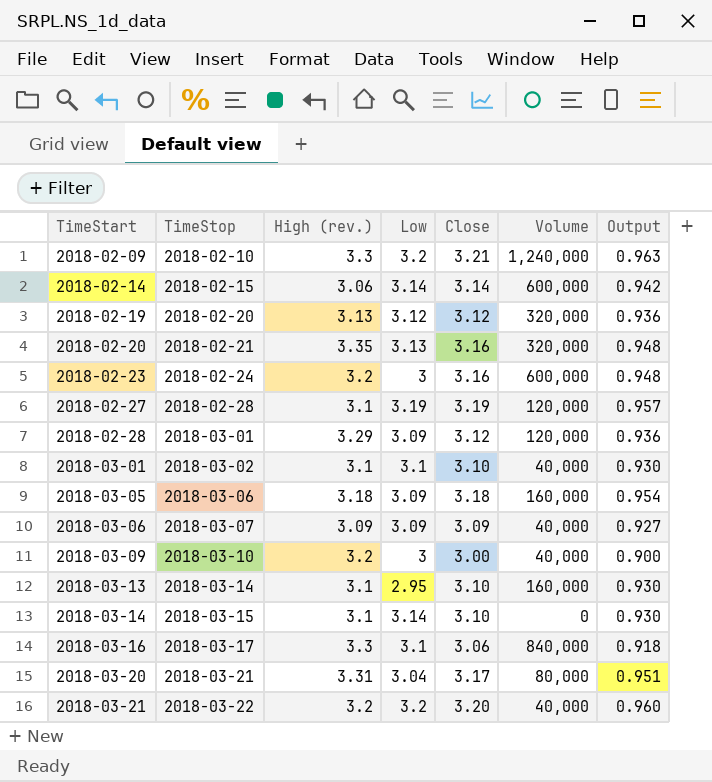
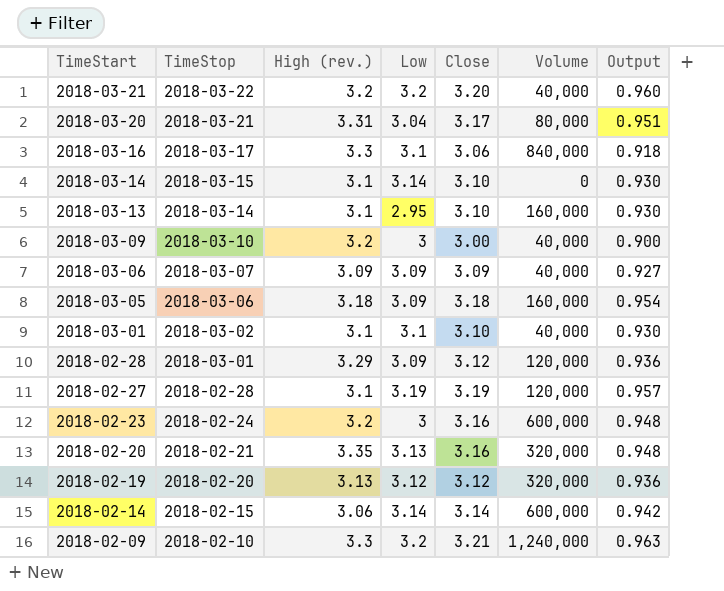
row order: TimeStart ascending -> TimeStart descending

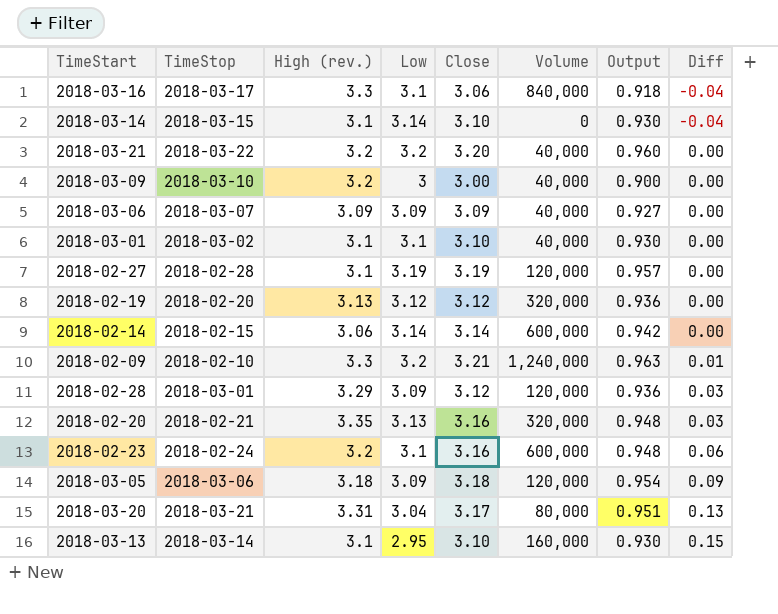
row order: TimeStart descending -> Diff ascending
column Diff | formula: none -> [Close] - [Low]
2018-02-23 | Low: 3 -> 3.1
2018-03-05 | Volume: 160,000 -> 120,000

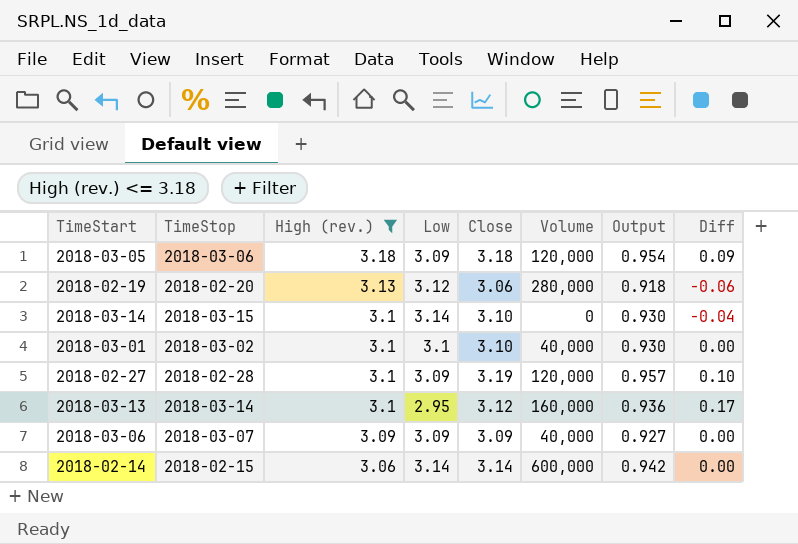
filter: none -> High (rev.) <= 3.18
row order: Diff ascending -> High (rev.) descending
2018-02-19 | Close: 3.12 -> 3.06
2018-02-19 | Volume: 320,000 -> 280,000
2018-02-19 | Output: 0.936 -> 0.918
2018-02-19 | Diff: 0.00 -> -0.06
2018-02-27 | Low: 3.19 -> 3.09
2018-02-27 | Diff: 0.00 -> 0.10
2018-03-13 | Close: 3.10 -> 3.12
2018-03-13 | Output: 0.930 -> 0.936
2018-03-13 | Diff: 0.15 -> 0.17

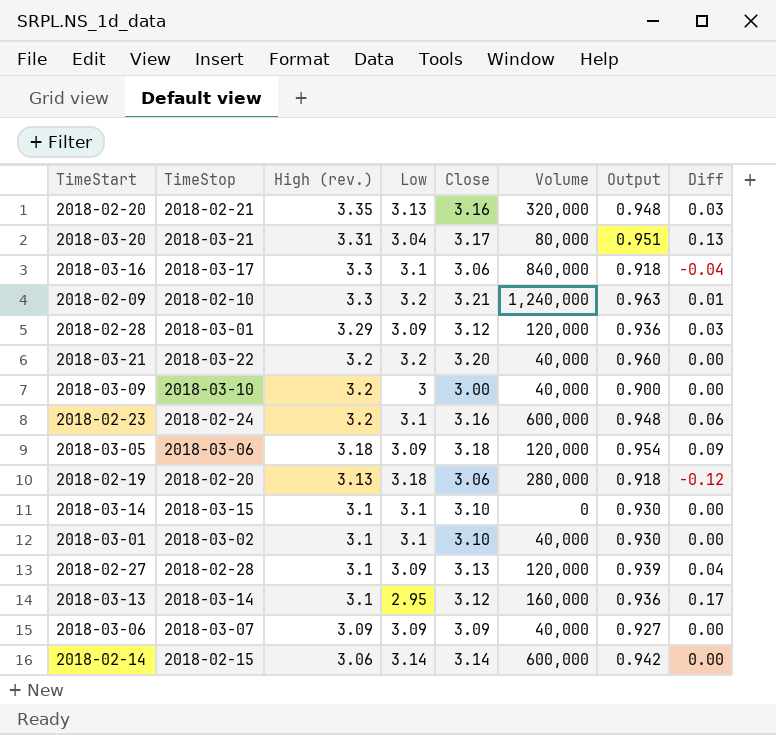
filter: High (rev.) <= 3.18 -> none
2018-02-19 | Low: 3.12 -> 3.18
2018-02-19 | Diff: -0.06 -> -0.12
2018-03-14 | Low: 3.14 -> 3.1
2018-03-14 | Diff: -0.04 -> 0.00
2018-02-27 | Close: 3.19 -> 3.13
2018-02-27 | Output: 0.957 -> 0.939
2018-02-27 | Diff: 0.10 -> 0.04

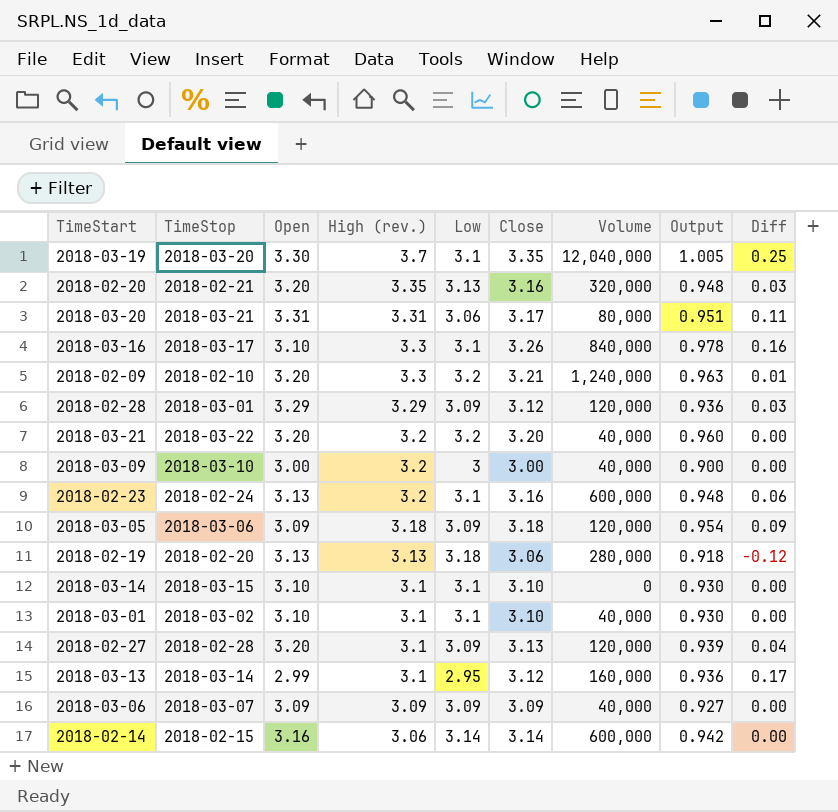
column Open | position: none -> 3
row 2018-03-19: none -> 2018-03-20 | 3.30 | 3.7 | 3.1 | 3.35 | 12,040,000 | 1.005 | 0.25
2018-03-20 | Low: 3.04 -> 3.06
2018-03-20 | Diff: 0.13 -> 0.11
2018-03-16 | Close: 3.06 -> 3.26
2018-03-16 | Output: 0.918 -> 0.978
2018-03-16 | Diff: -0.04 -> 0.16

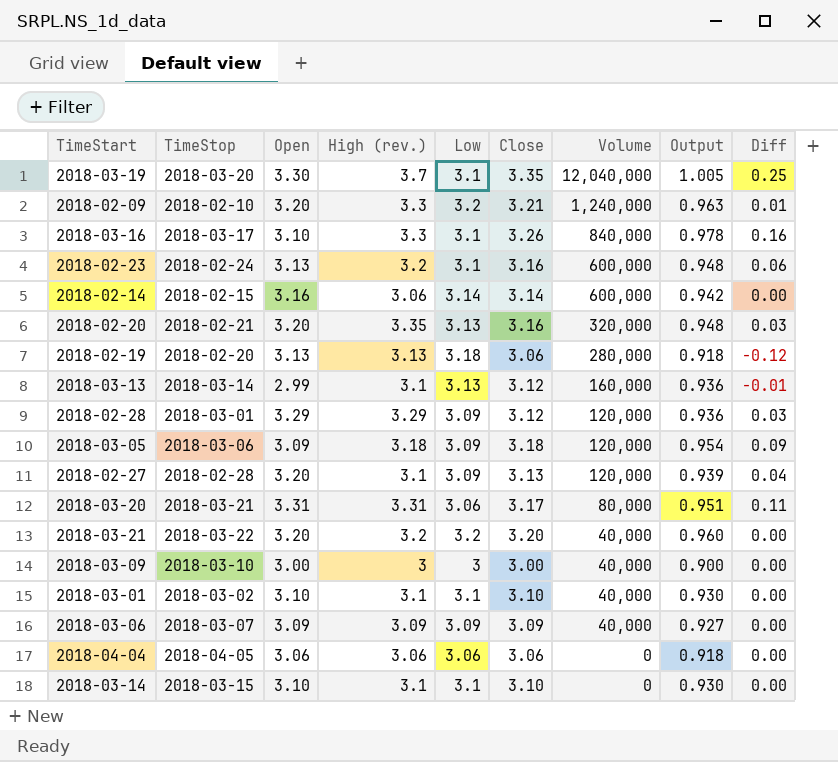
row order: High (rev.) descending -> Volume descending
2018-03-13 | Low: 2.95 -> 3.13
2018-03-13 | Diff: 0.17 -> -0.01
2018-03-09 | High (rev.): 3.2 -> 3
row 2018-04-04: none -> 2018-04-05 | 3.06 | 3.06 | 3.06 | 3.06 | 0 | 0.918 | 0.00

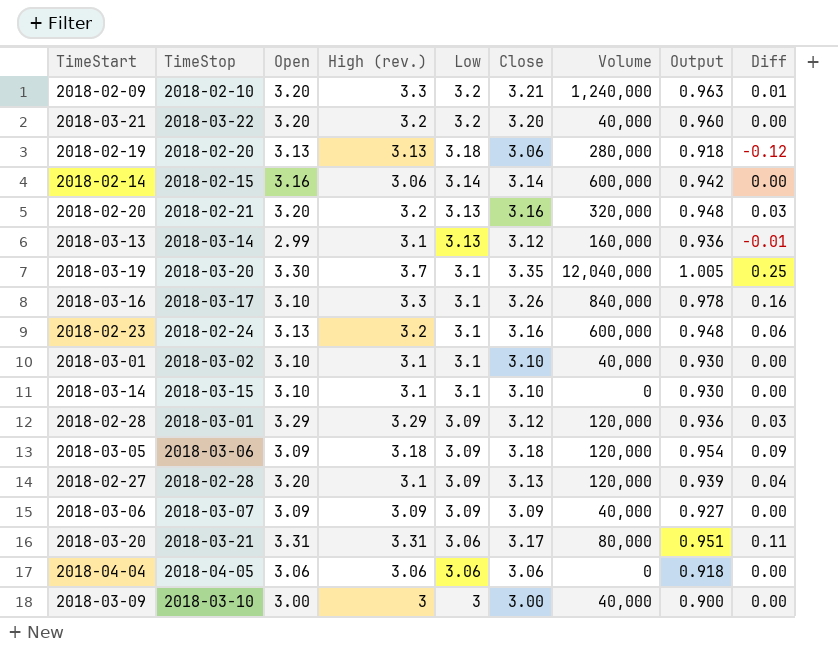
row order: Volume descending -> Low descending
2018-02-20 | High (rev.): 3.35 -> 3.2

